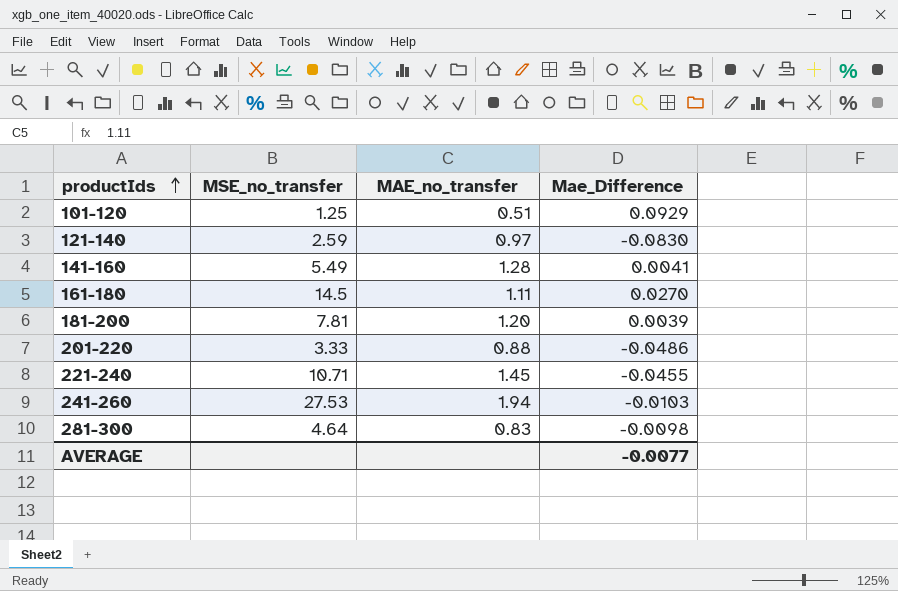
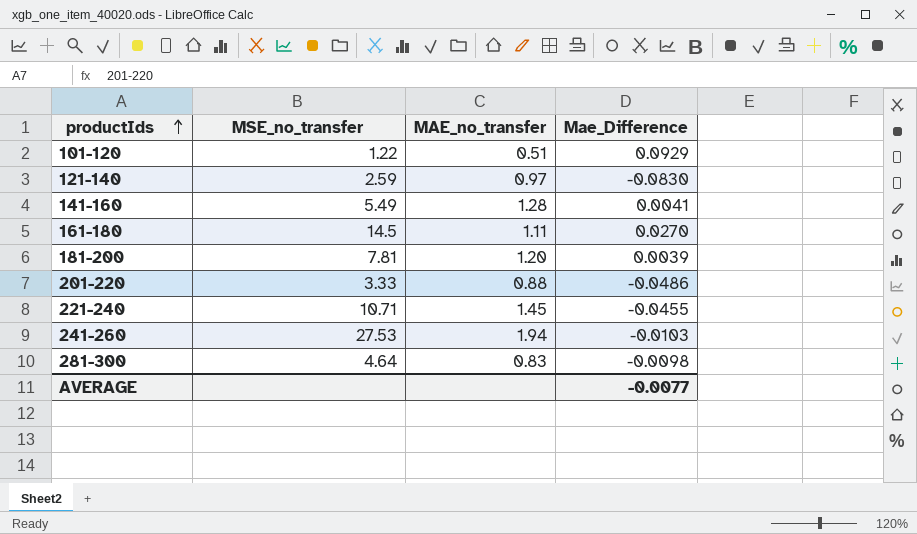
101-120 | MSE_no_transfer: 1.25 -> 1.22

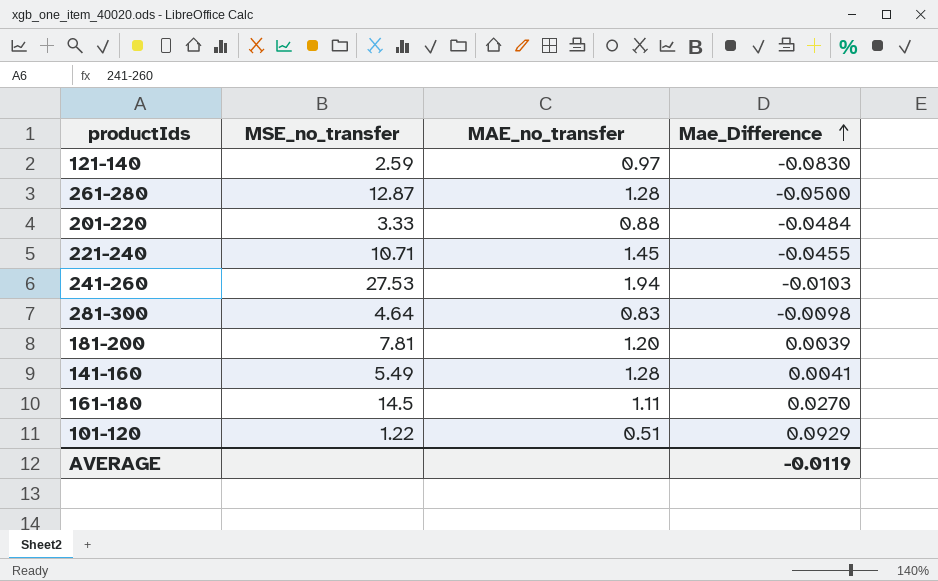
row order: productIds ascending -> Mae_Difference ascending
row 261-280: none -> 12.87 | 1.28 | -0.0500
201-220 | Mae_Difference: -0.0486 -> -0.0484
AVERAGE | Mae_Difference: -0.0077 -> -0.0119

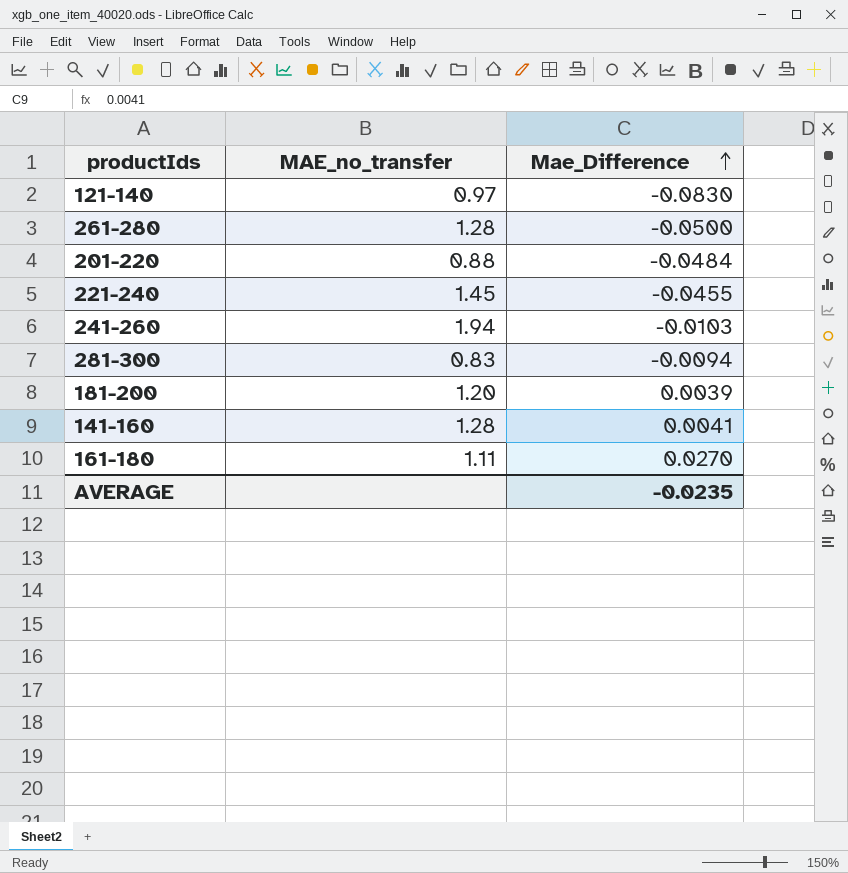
column MSE_no_transfer | position: 2 -> none
row 101-120: 1.22 | 0.51 | 0.0929 -> none
281-300 | Mae_Difference: -0.0098 -> -0.0094
AVERAGE | Mae_Difference: -0.0119 -> -0.0235

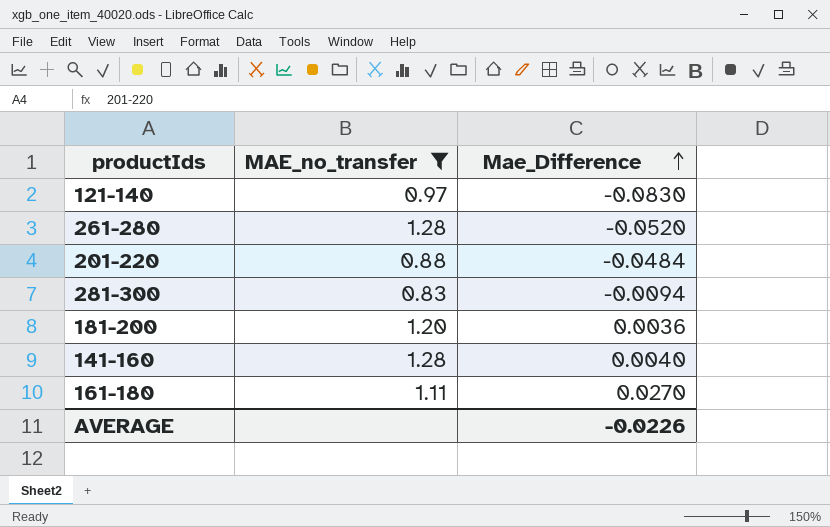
filter: none -> MAE_no_transfer <= 1.28
261-280 | Mae_Difference: -0.0500 -> -0.0520
181-200 | Mae_Difference: 0.0039 -> 0.0036
141-160 | Mae_Difference: 0.0041 -> 0.0040
AVERAGE | Mae_Difference: -0.0235 -> -0.0226

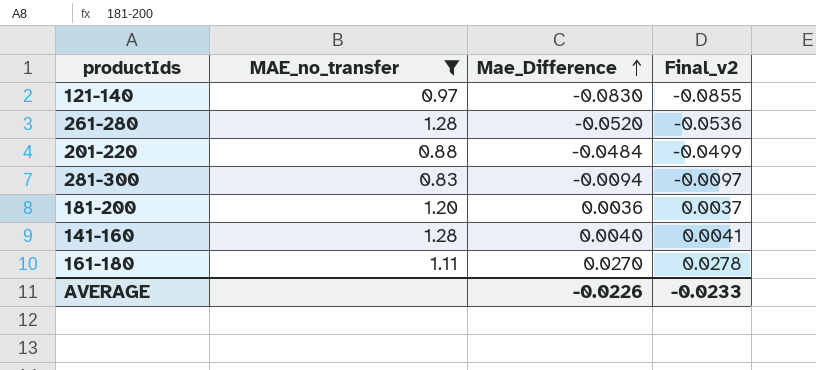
column Final_v2 | formula: none -> [Mae_Difference] * 1.03

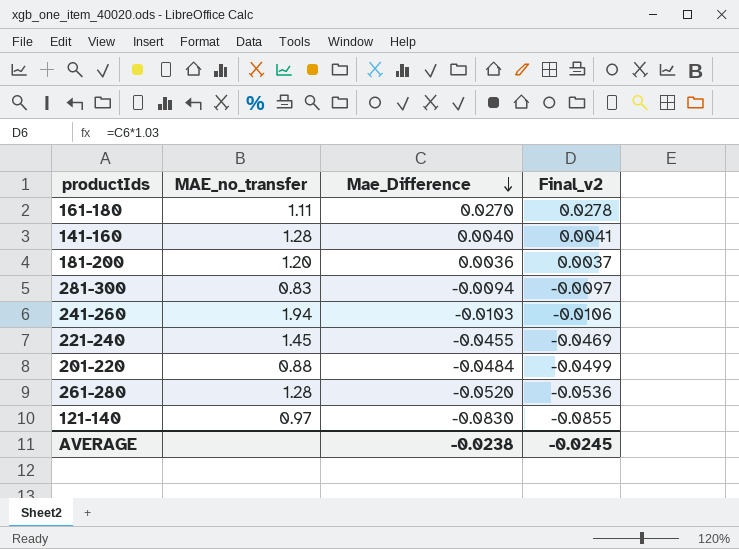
filter: MAE_no_transfer <= 1.28 -> none
row order: Mae_Difference ascending -> Mae_Difference descending
AVERAGE | Mae_Difference: -0.0226 -> -0.0238
AVERAGE | Final_v2: -0.0233 -> -0.0245

